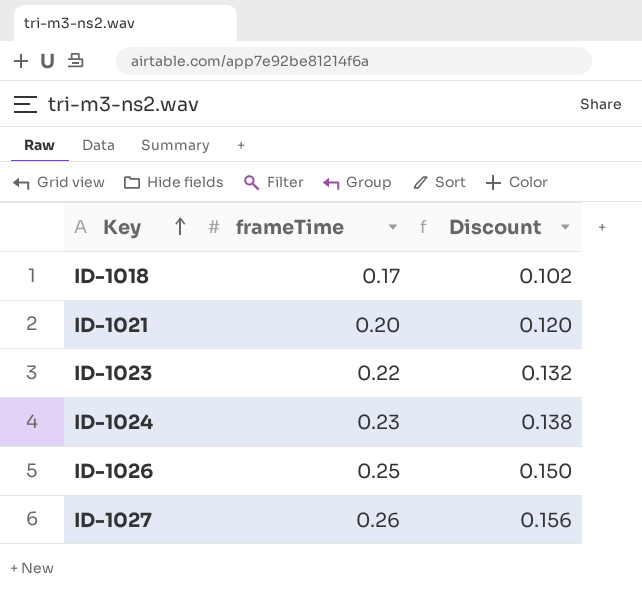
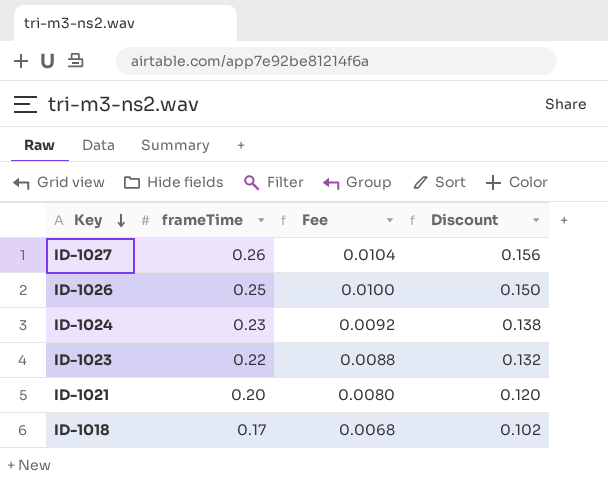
row order: Key ascending -> Key descending
column Fee | formula: none -> [frameTime] * 0.04

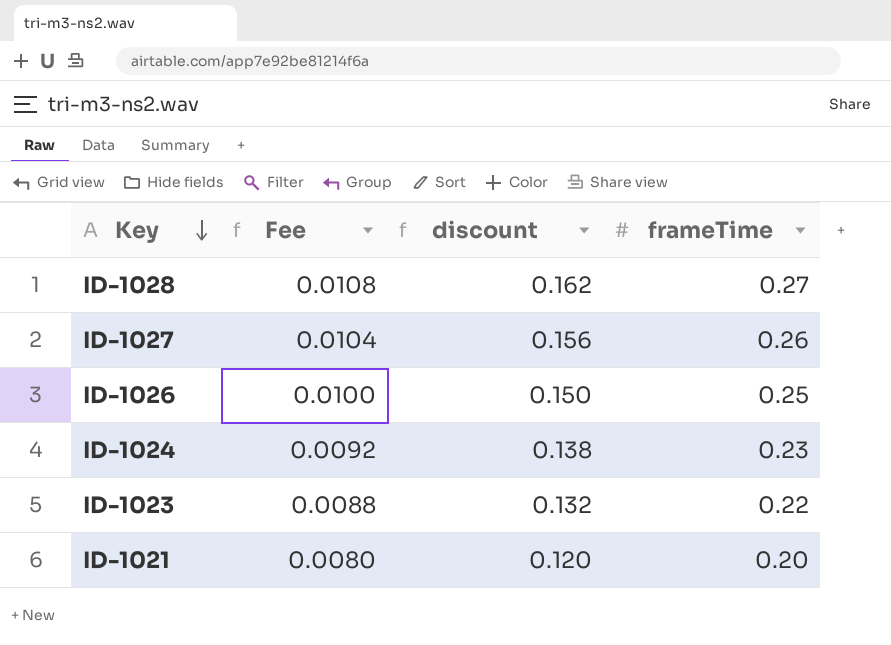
column name: Discount -> discount
column frameTime | position: 2 -> 4
row ID-1018: 0.17 | 0.0068 | 0.102 -> none
row ID-1028: none -> 0.0108 | 0.162 | 0.27

